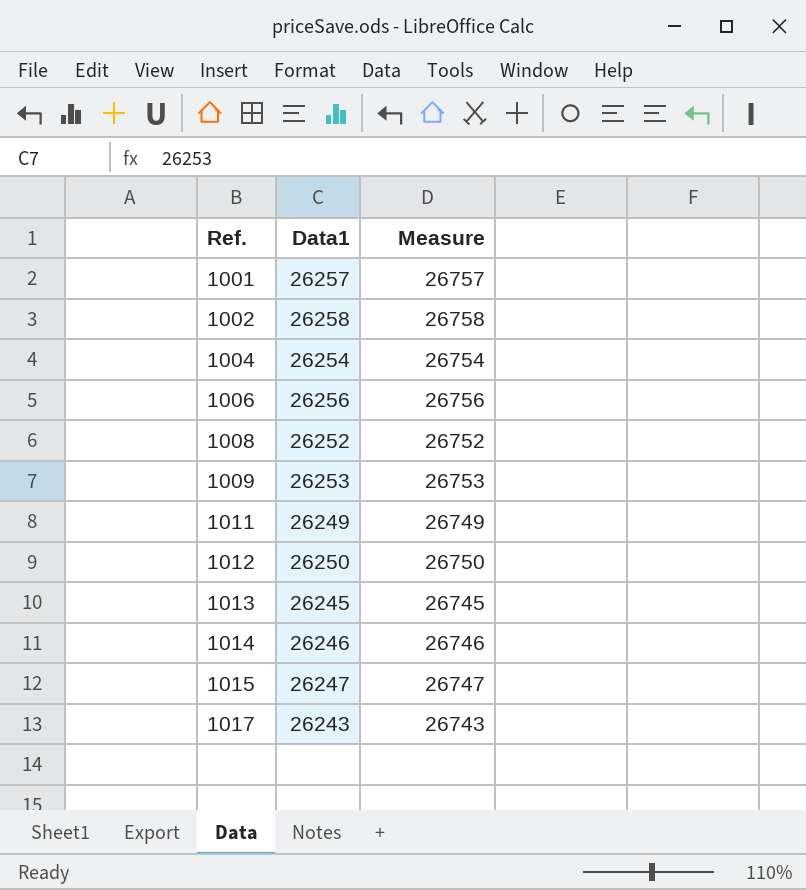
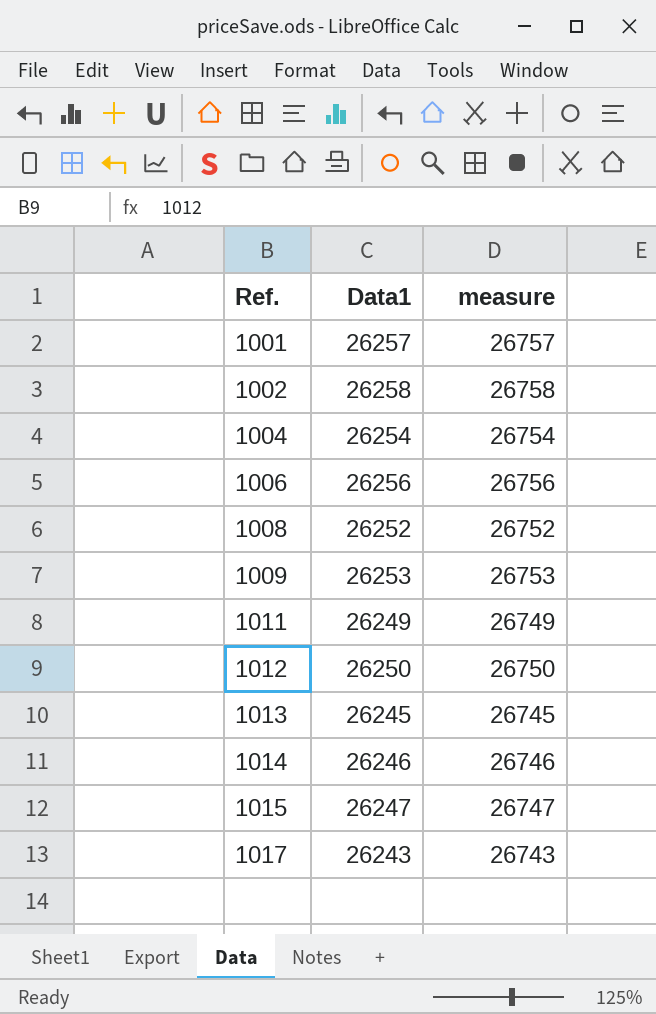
column name: Measure -> measure

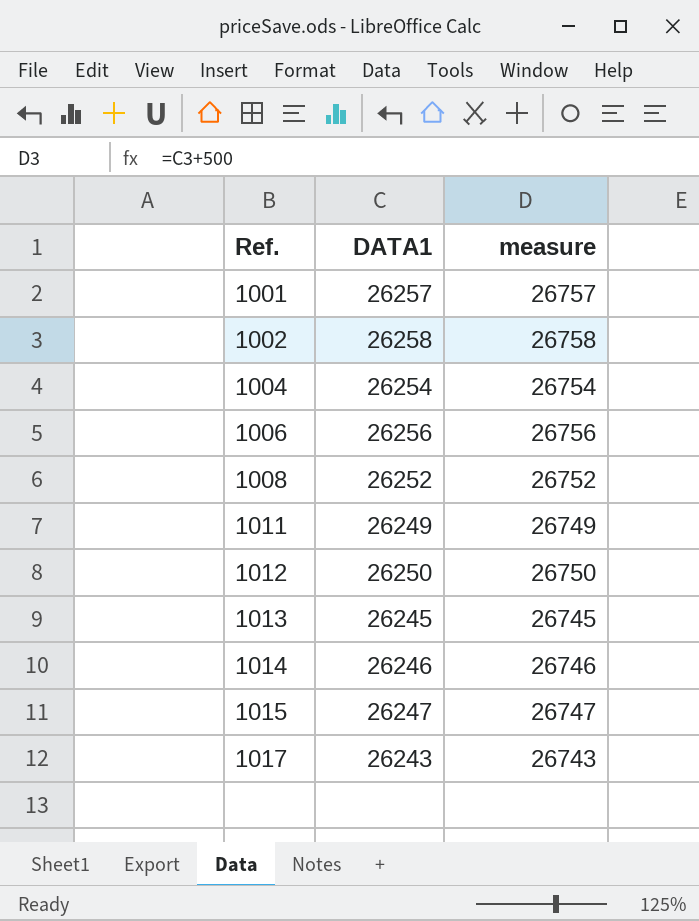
column name: Data1 -> DATA1
row 1009: 26253 | 26753 -> none

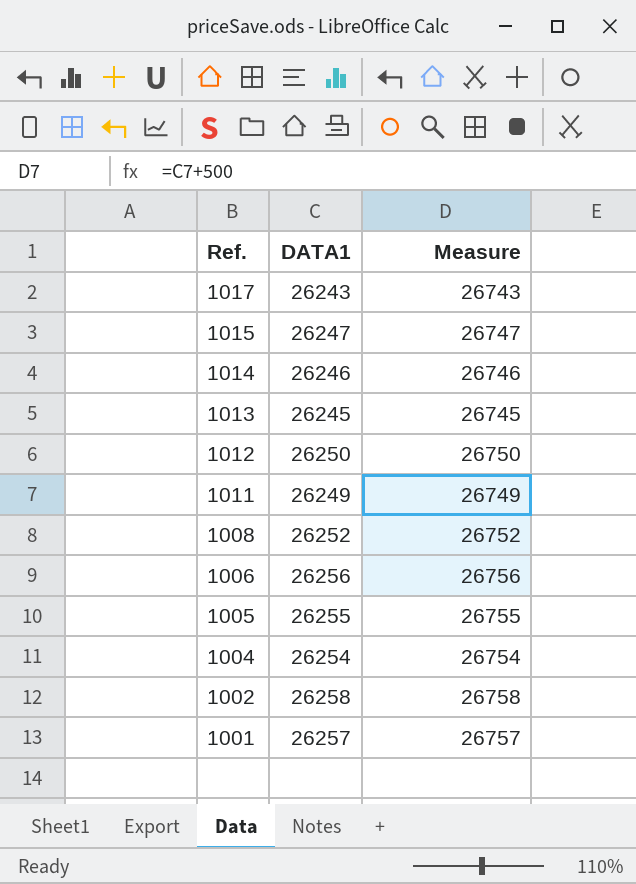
row order: Ref. ascending -> Ref. descending
column name: measure -> Measure
row 1005: none -> 26255 | 26755

